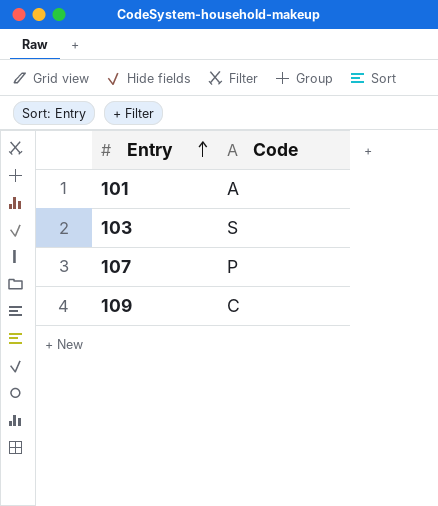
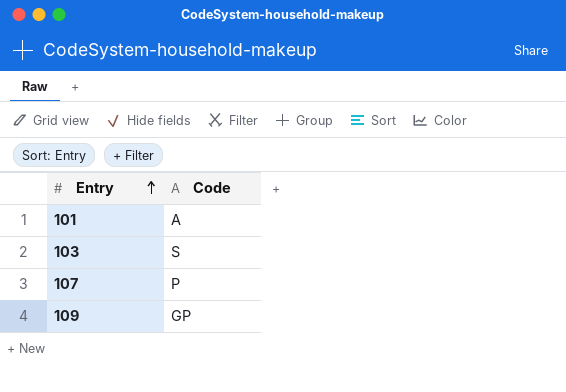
109 | Code: C -> GP

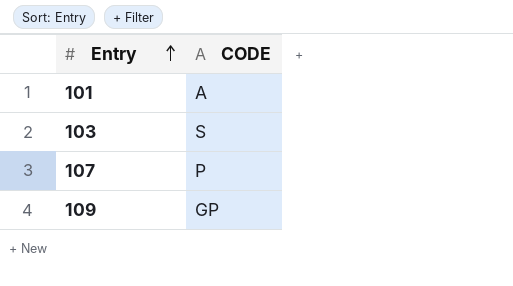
column name: Code -> CODE

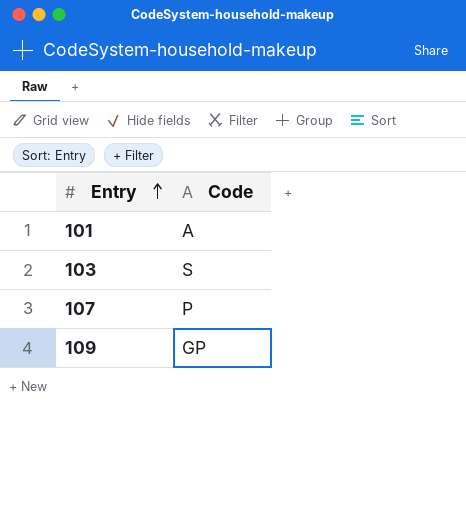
column name: CODE -> Code

